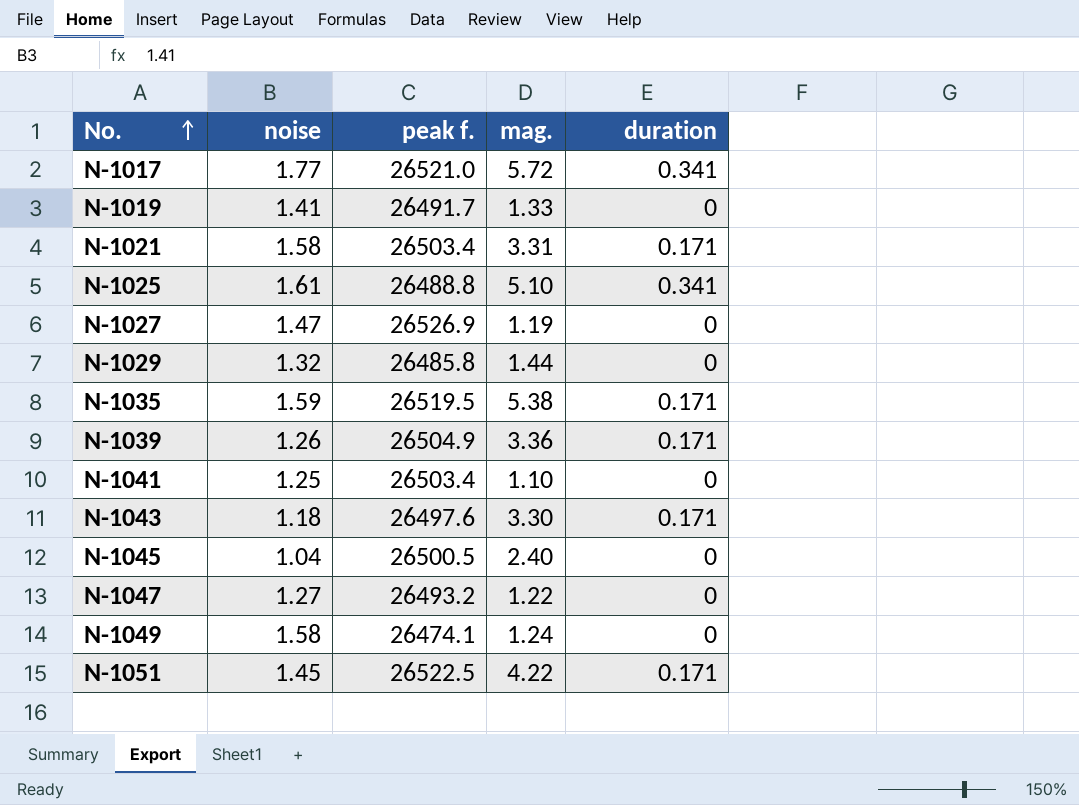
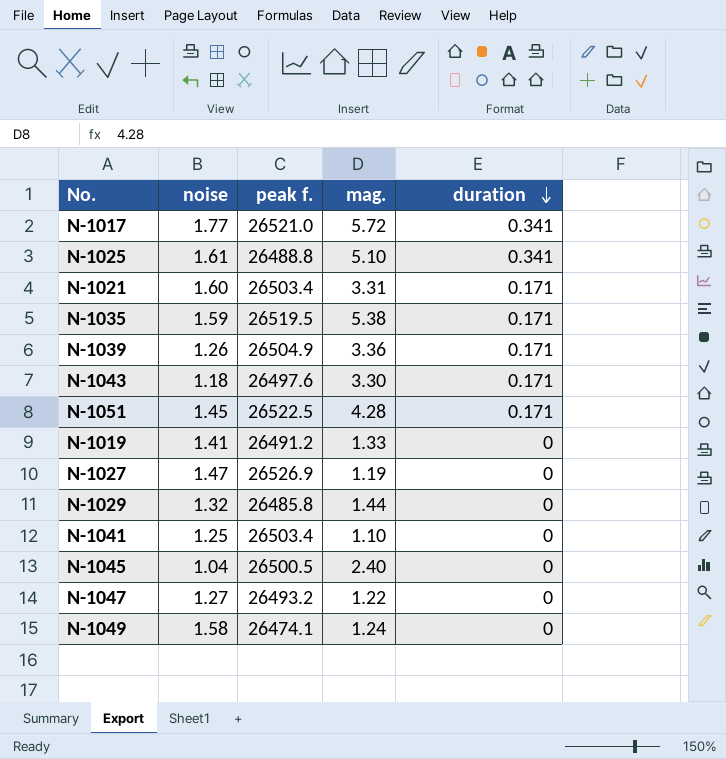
row order: No. ascending -> duration descending
N-1021 | noise: 1.58 -> 1.60
N-1051 | mag.: 4.22 -> 4.28
N-1019 | peak f.: 26491.7 -> 26491.2

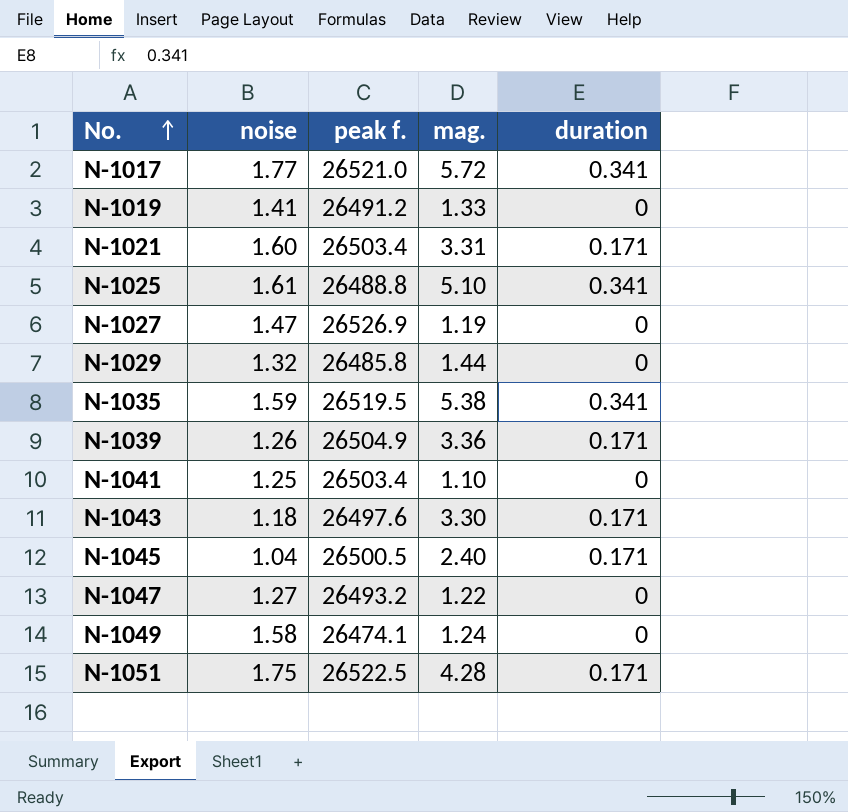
row order: duration descending -> No. ascending
N-1035 | duration: 0.171 -> 0.341
N-1045 | duration: 0 -> 0.171
N-1051 | noise: 1.45 -> 1.75

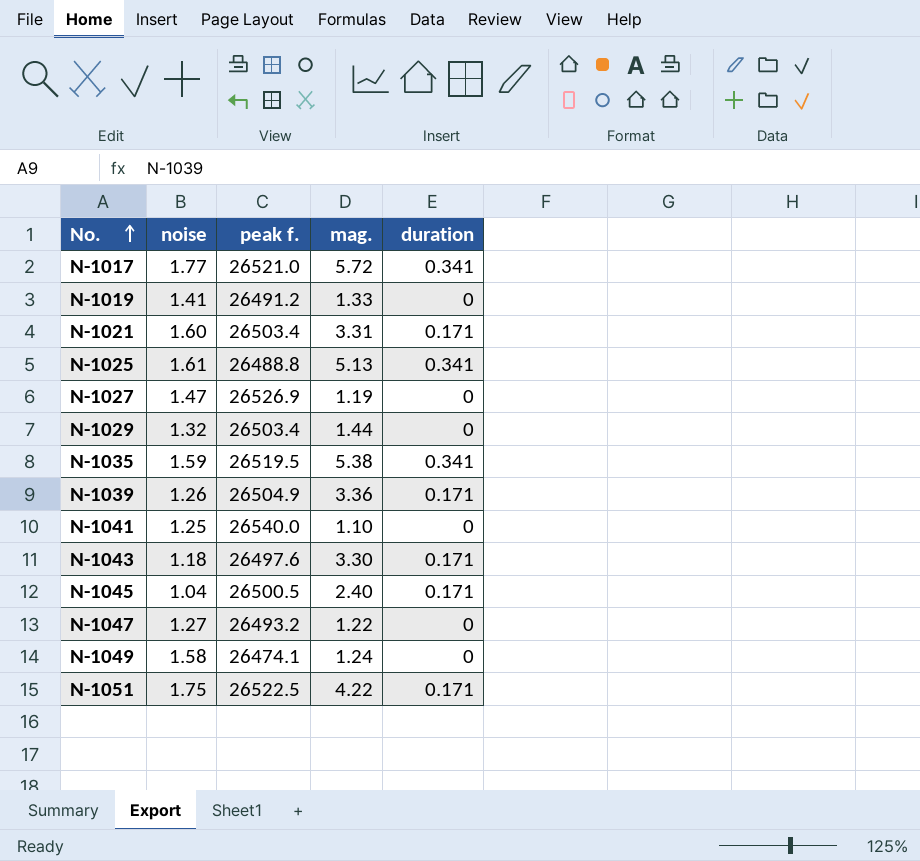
N-1025 | mag.: 5.10 -> 5.13
N-1029 | peak f.: 26485.8 -> 26503.4
N-1041 | peak f.: 26503.4 -> 26540.0
N-1051 | mag.: 4.28 -> 4.22

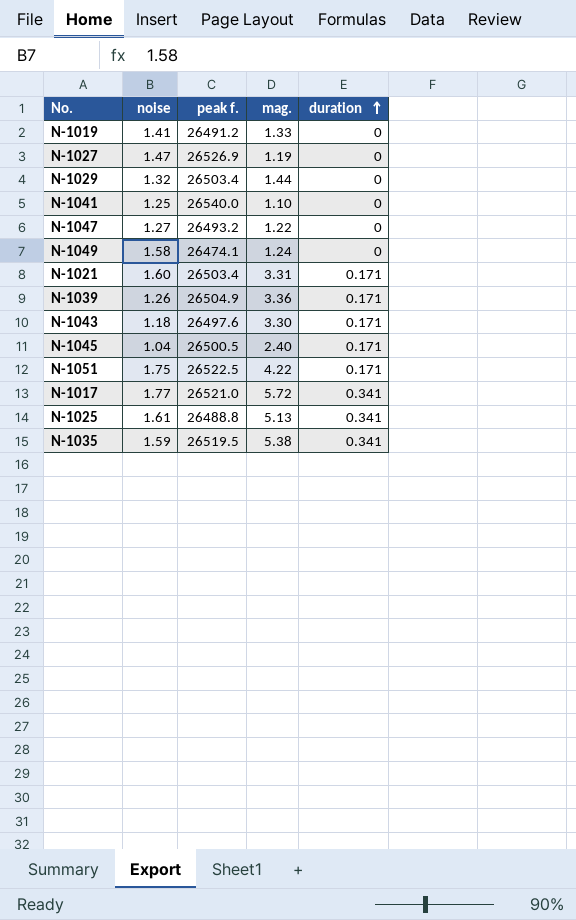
row order: No. ascending -> duration ascending

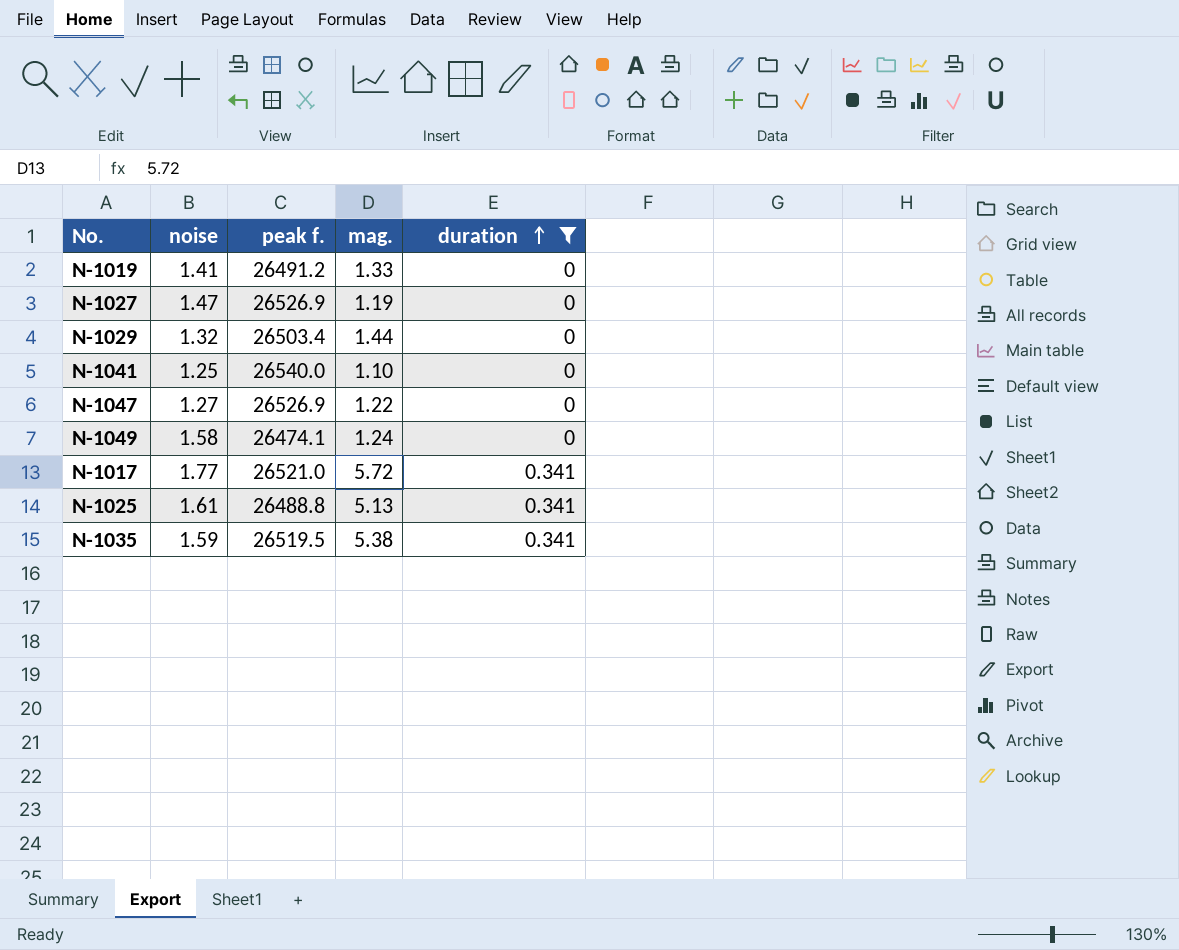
filter: none -> duration != 0.171
N-1047 | peak f.: 26493.2 -> 26526.9

